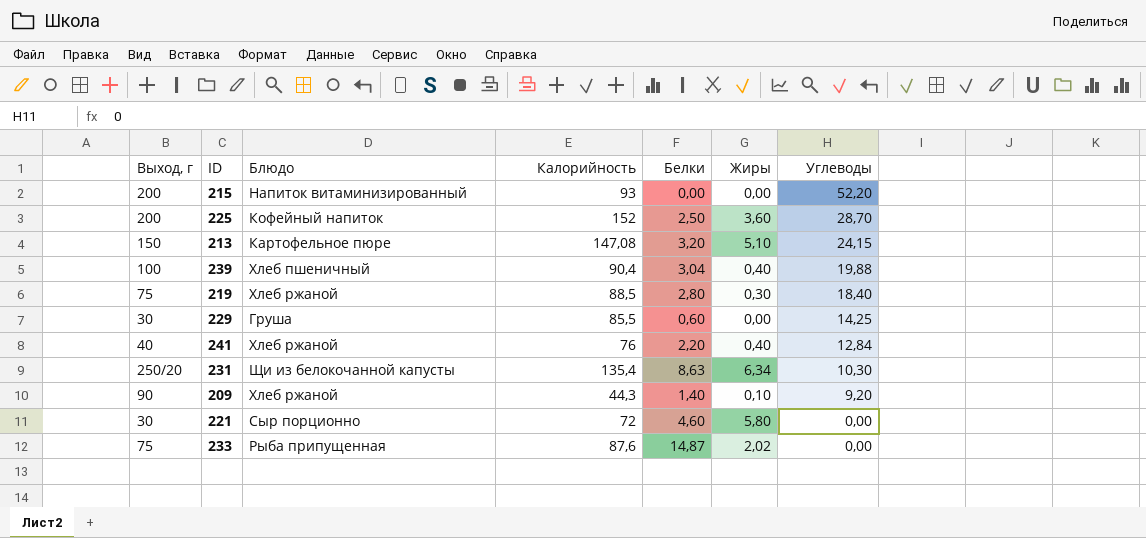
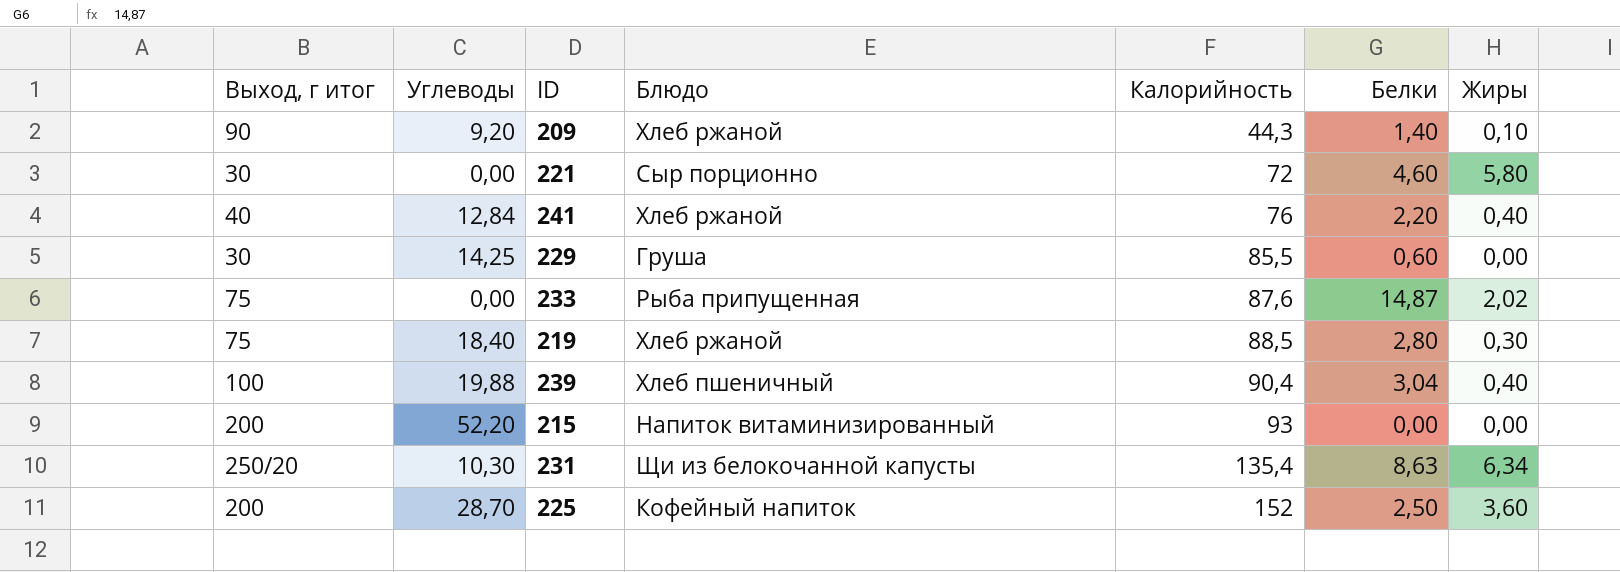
row order: Углеводы descending -> Калорийность ascending
column name: Выход, г -> Выход, г итог
column Углеводы | position: 7 -> 2
row 213: 150 | Картофельное пюре | 147,08 | 3,20 | 5,10 | 24,15 -> none

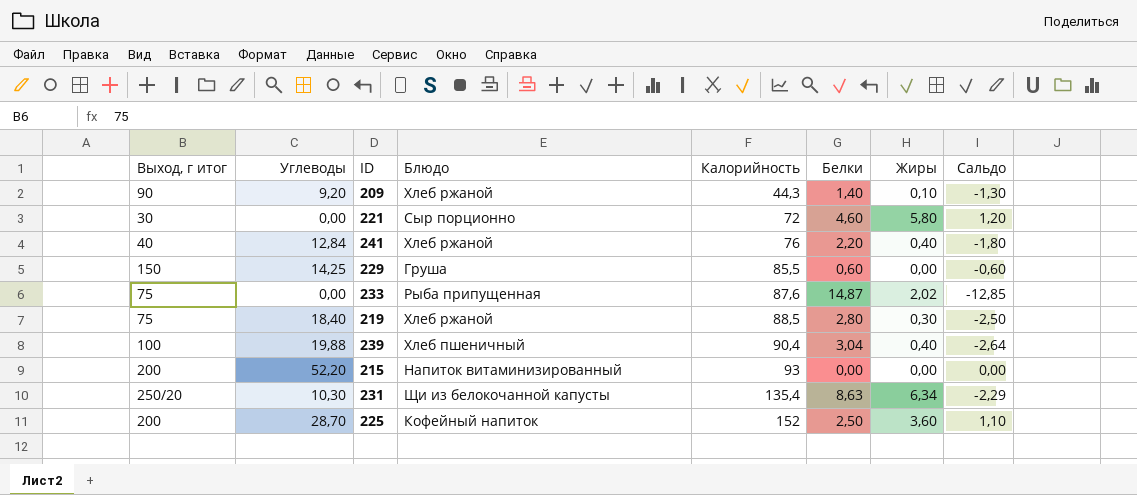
column Сальдо | formula: none -> [Жиры] - [Белки]
229 | Выход, г итог: 30 -> 150

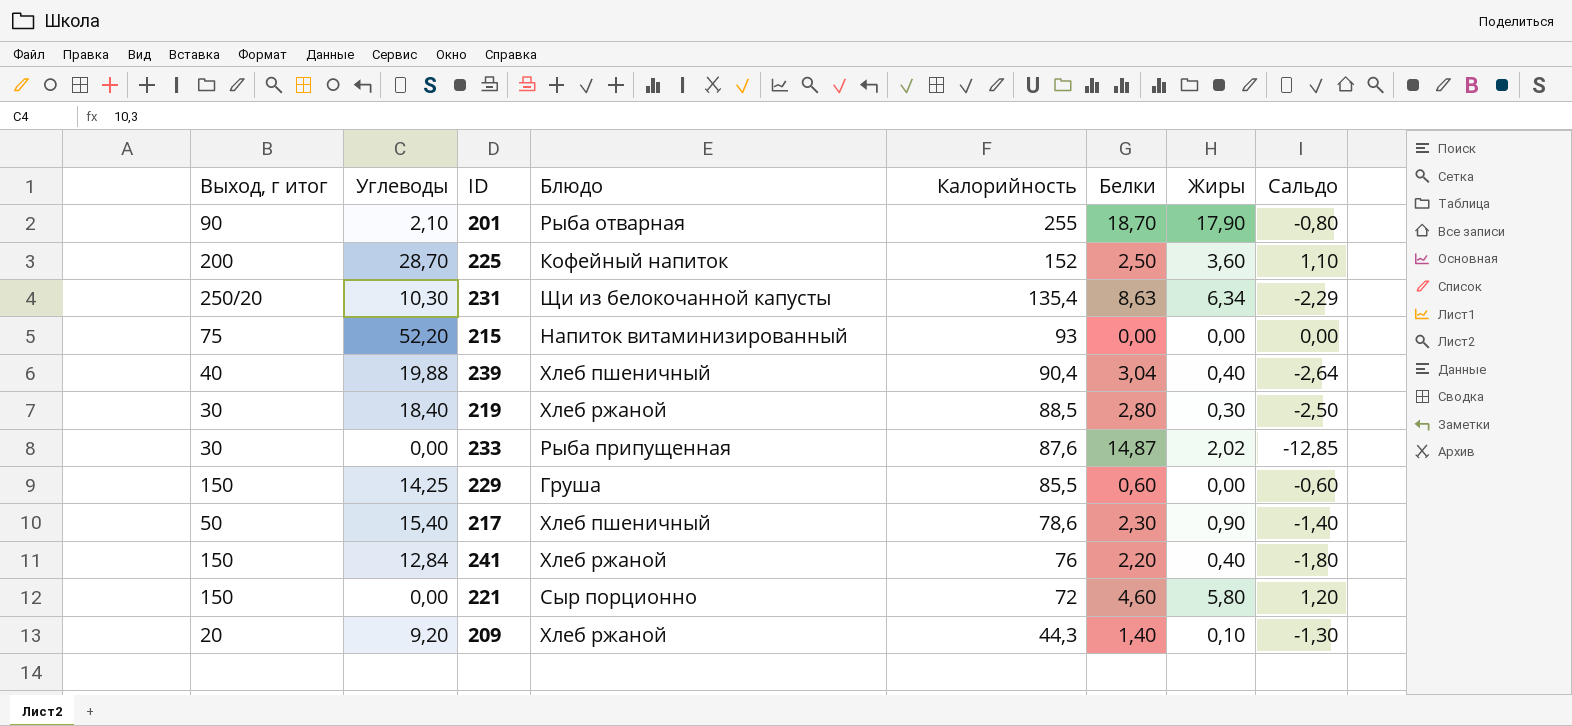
row order: Калорийность ascending -> Калорийность descending
row 201: none -> 90 | 2,10 | Рыба отварная | 255 | 18,70 | 17,90 | -0,80
215 | Выход, г итог: 200 -> 75
239 | Выход, г итог: 100 -> 40
219 | Выход, г итог: 75 -> 30
233 | Выход, г итог: 75 -> 30
row 217: none -> 50 | 15,40 | Хлеб пшеничный | 78,6 | 2,30 | 0,90 | -1,40
241 | Выход, г итог: 40 -> 150
221 | Выход, г итог: 30 -> 150
209 | Выход, г итог: 90 -> 20

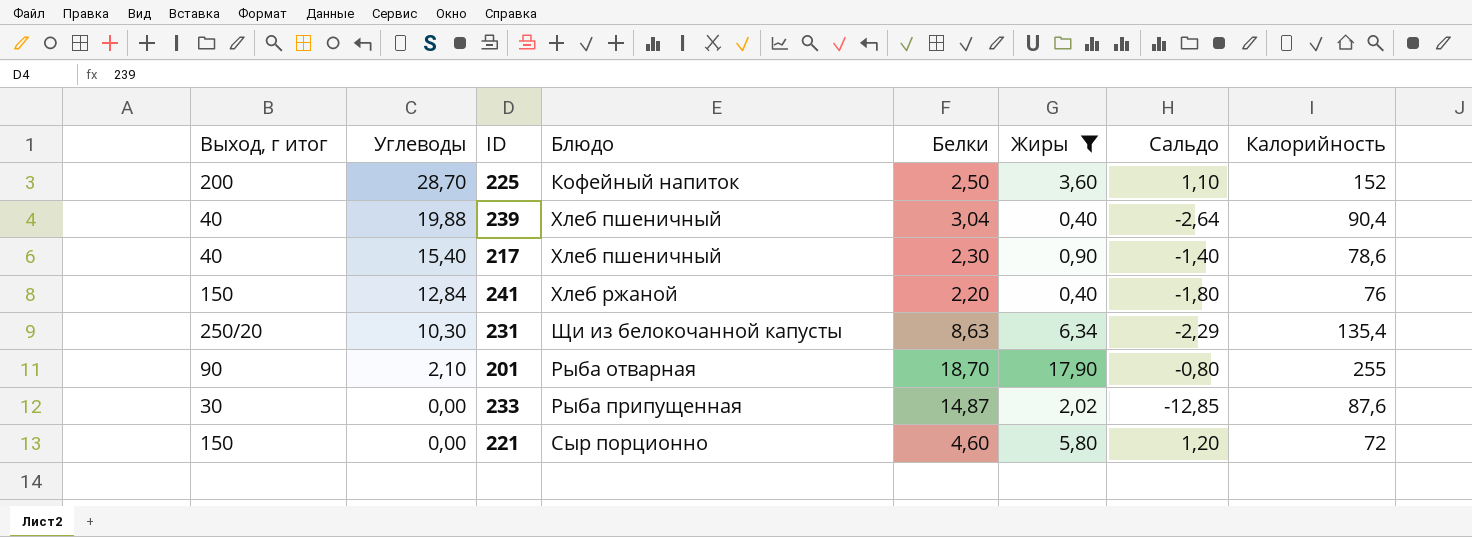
filter: none -> Жиры >= 0,40
row order: Калорийность descending -> Углеводы descending
column Калорийность | position: 5 -> 8
217 | Выход, г итог: 50 -> 40

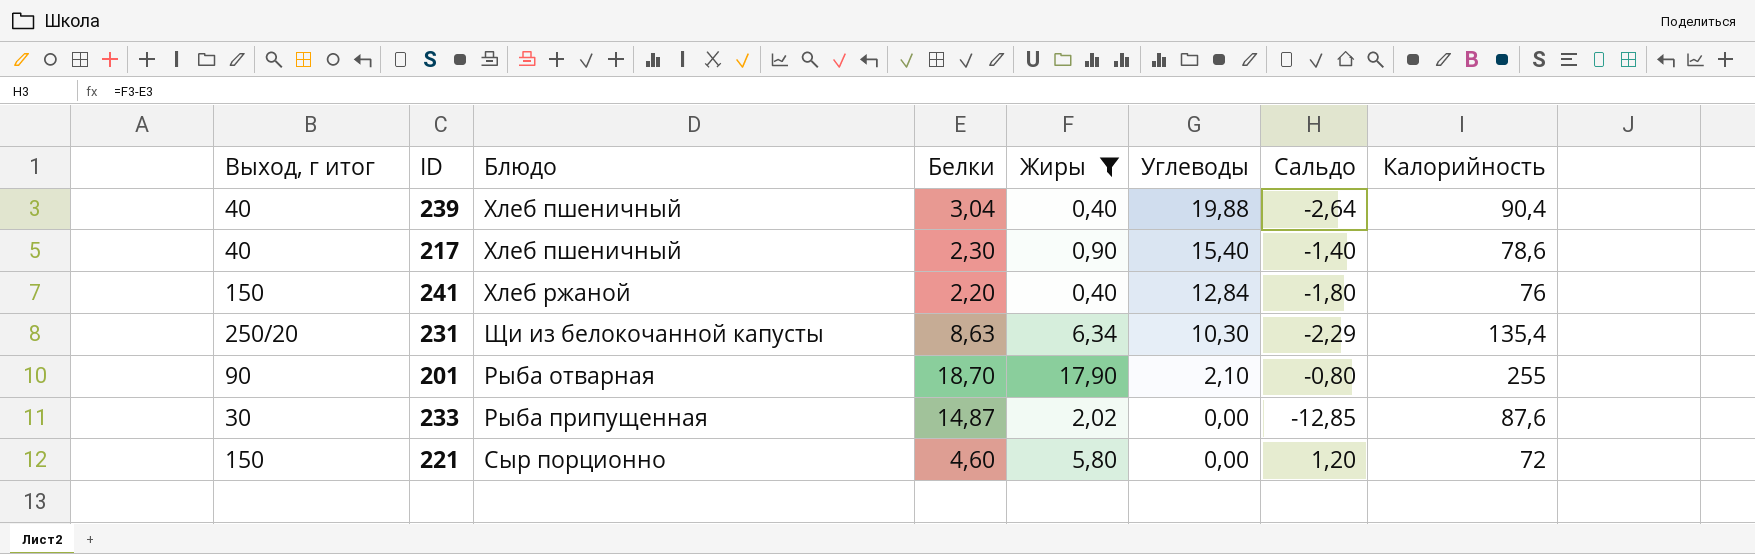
column Углеводы | position: 2 -> 6
row 225: 200 | 28,70 | Кофейный напиток | 2,50 | 3,60 | 1,10 | 152 -> none

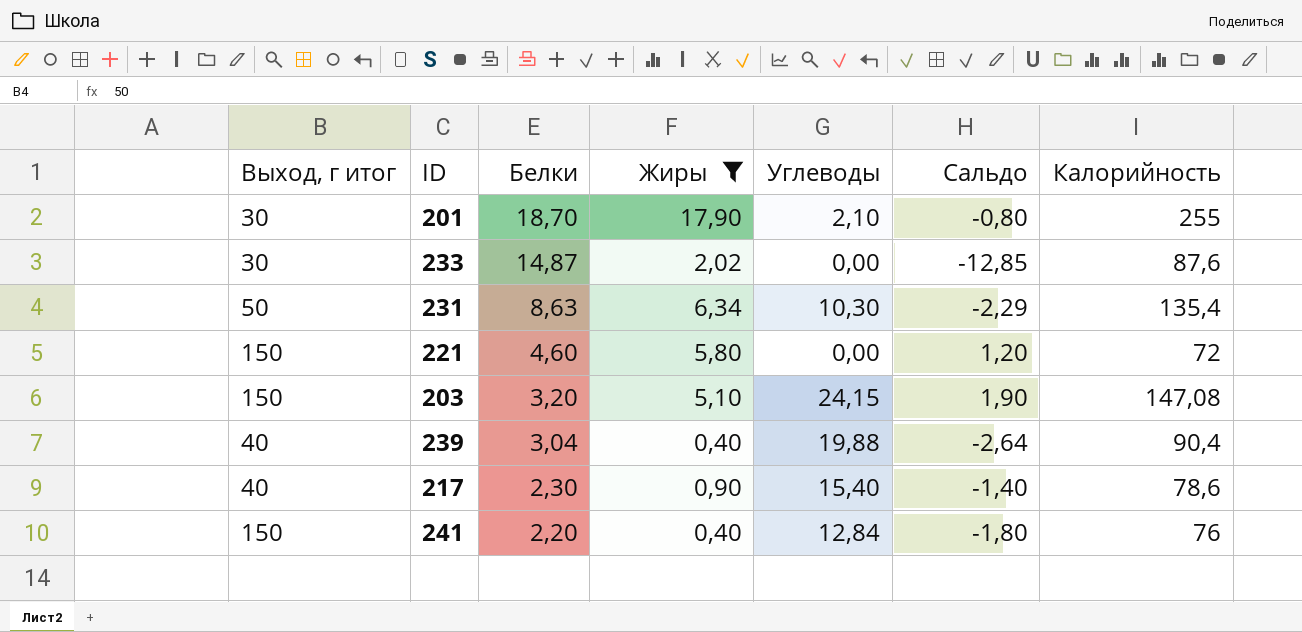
row order: Углеводы descending -> Белки descending
column Блюдо | position: 3 -> none
201 | Выход, г итог: 90 -> 30
231 | Выход, г итог: 250/20 -> 50
row 203: none -> 150 | 3,20 | 5,10 | 24,15 | 1,90 | 147,08

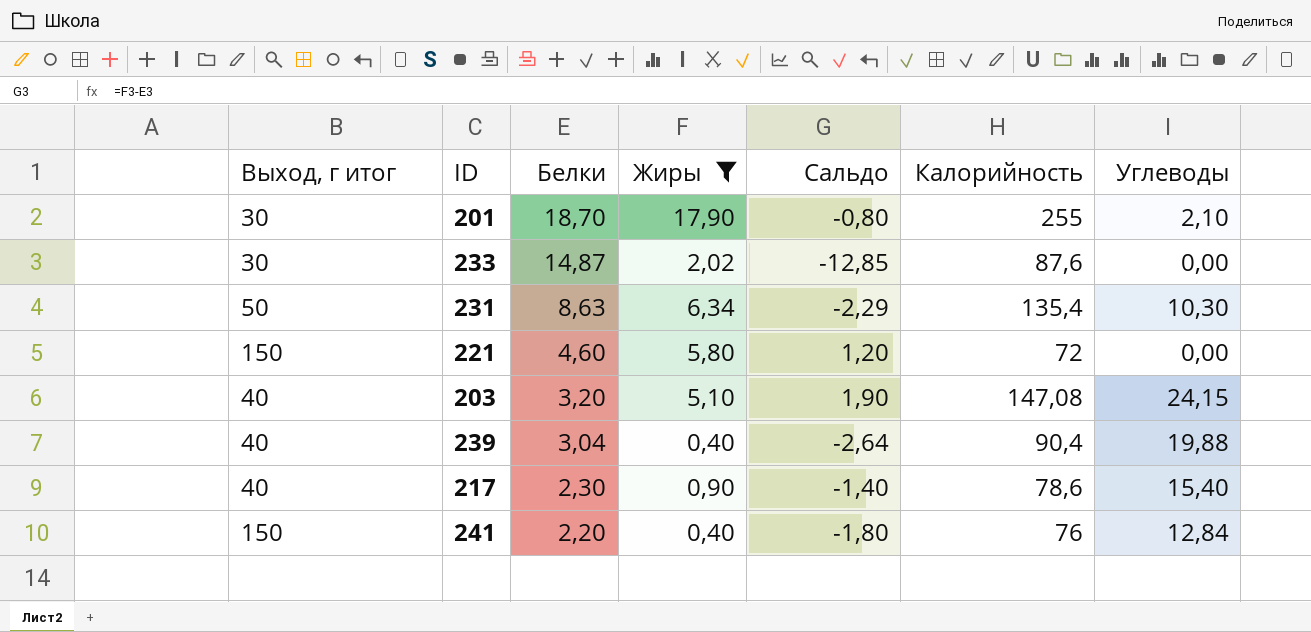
column Углеводы | position: 5 -> 7
203 | Выход, г итог: 150 -> 40

